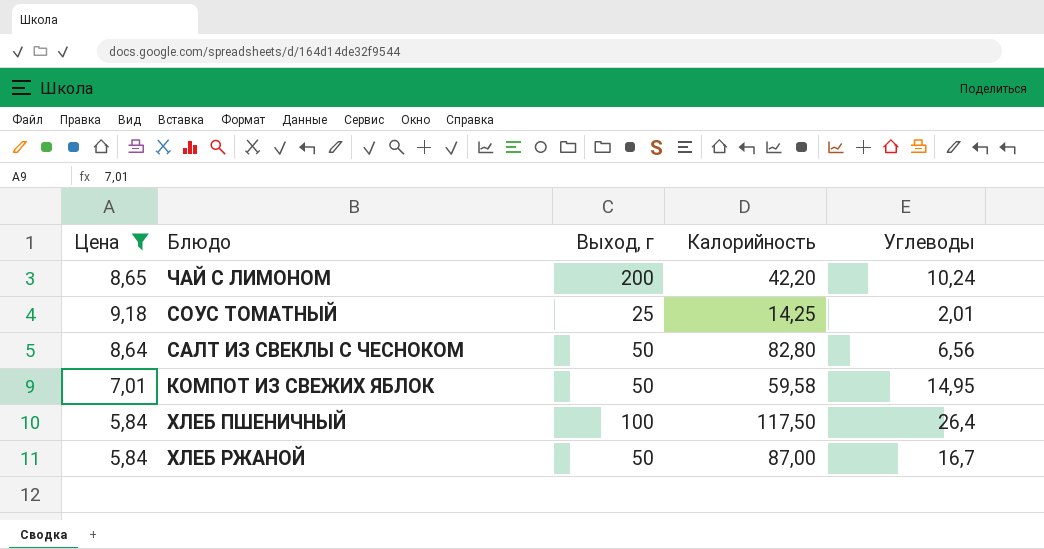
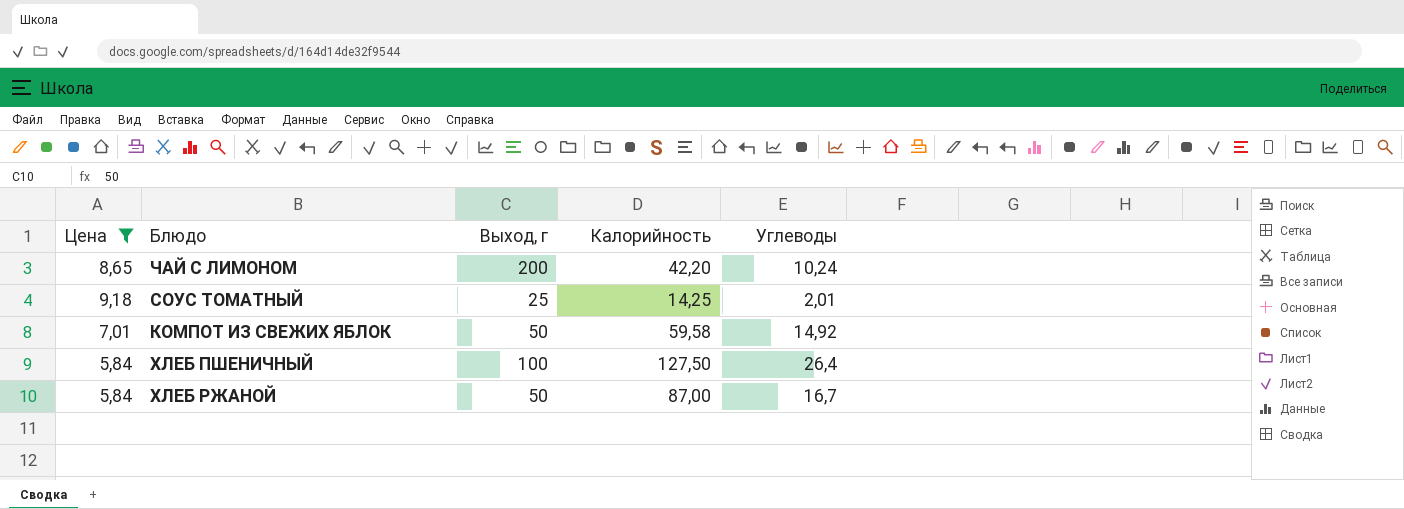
row САЛТ ИЗ СВЕКЛЫ С ЧЕСНОКОМ: 8,64 | 50 | 82,80 | 6,56 -> none
КОМПОТ ИЗ СВЕЖИХ ЯБЛОК | Углеводы: 14,95 -> 14,92
ХЛЕБ ПШЕНИЧНЫЙ | Калорийность: 117,50 -> 127,50

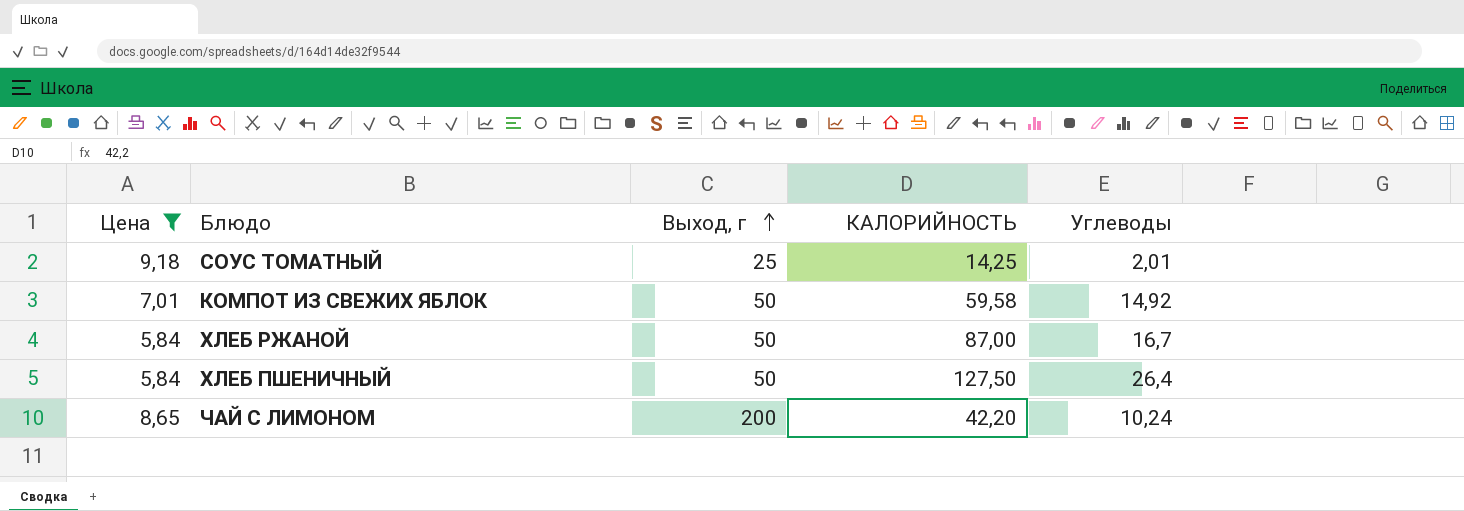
row order: none -> Выход, г ascending
column name: Калорийность -> КАЛОРИЙНОСТЬ
ХЛЕБ ПШЕНИЧНЫЙ | Выход, г: 100 -> 50

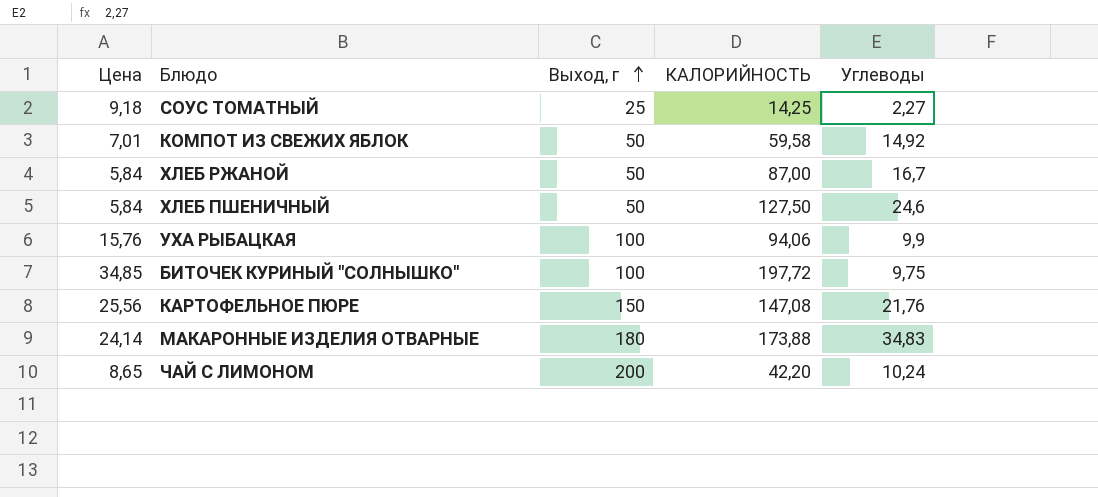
filter: Цена <= 9,18 -> none
СОУС ТОМАТНЫЙ | Углеводы: 2,01 -> 2,27
ХЛЕБ ПШЕНИЧНЫЙ | Углеводы: 26,4 -> 24,6

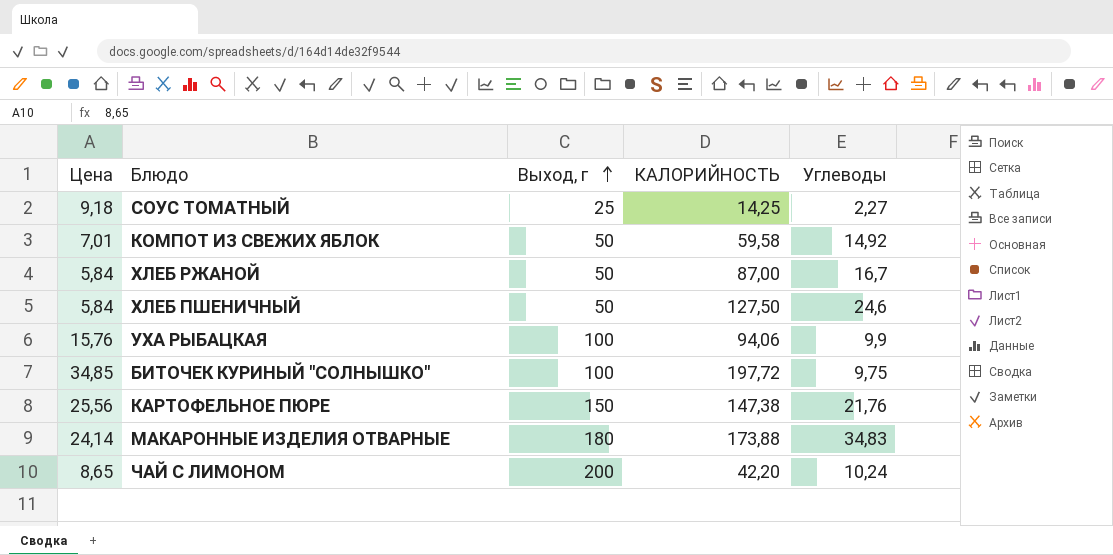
КАРТОФЕЛЬНОЕ ПЮРЕ | КАЛОРИЙНОСТЬ: 147,08 -> 147,38

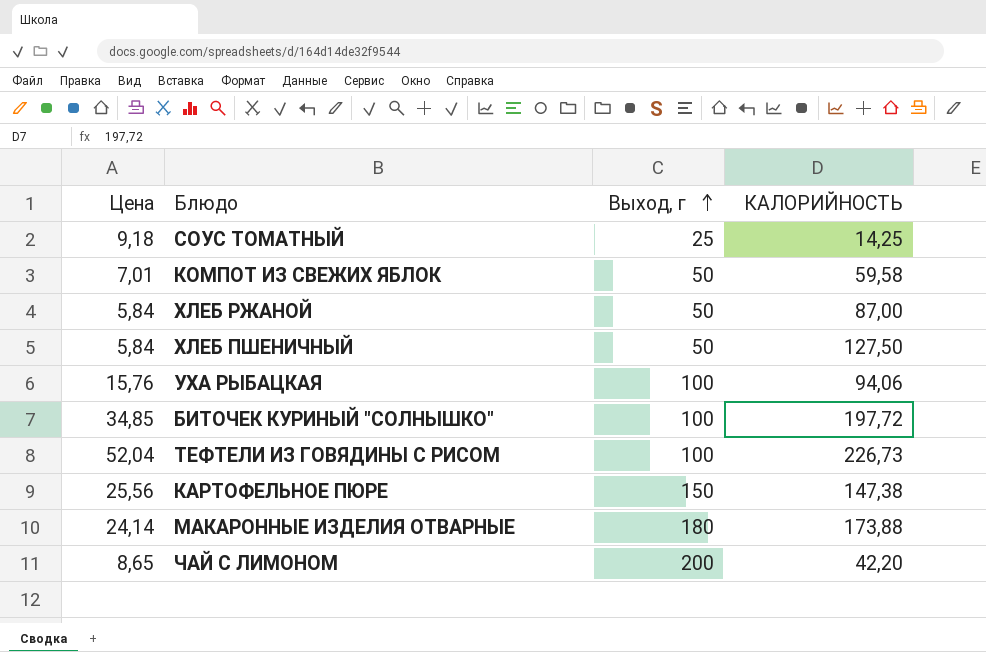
column Углеводы | position: 5 -> none
row ТЕФТЕЛИ ИЗ ГОВЯДИНЫ С РИСОМ: none -> 52,04 | 100 | 226,73

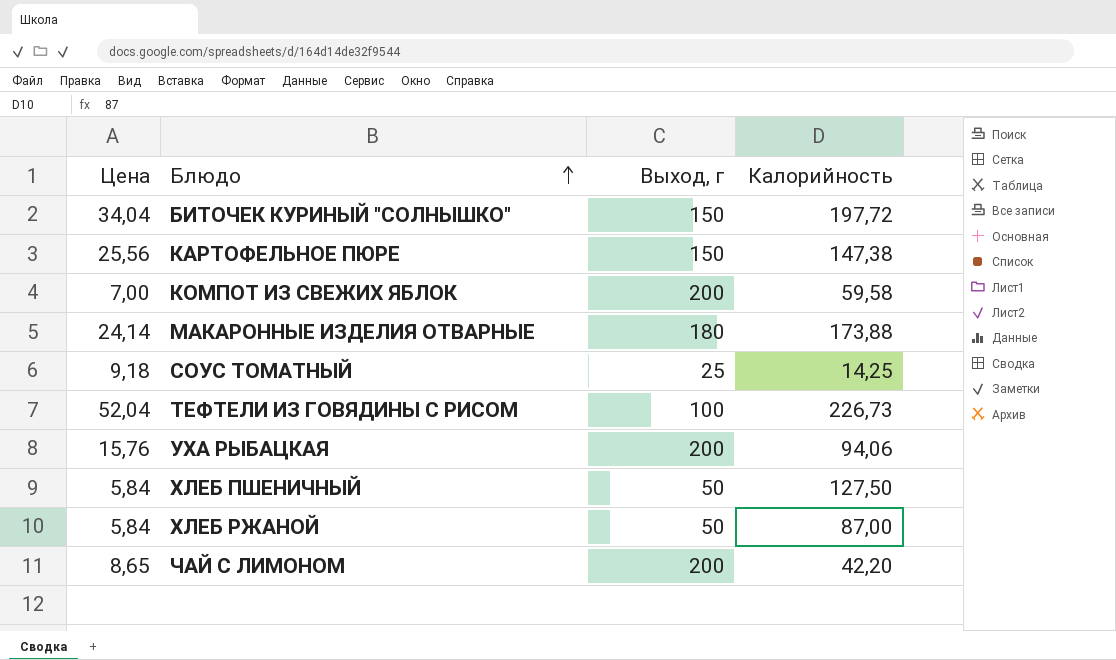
row order: Выход, г ascending -> Блюдо ascending
column name: КАЛОРИЙНОСТЬ -> Калорийность
БИТОЧЕК КУРИНЫЙ "СОЛНЫШКО" | Цена: 34,85 -> 34,04
БИТОЧЕК КУРИНЫЙ "СОЛНЫШКО" | Выход, г: 100 -> 150
КОМПОТ ИЗ СВЕЖИХ ЯБЛОК | Цена: 7,01 -> 7,00
КОМПОТ ИЗ СВЕЖИХ ЯБЛОК | Выход, г: 50 -> 200
УХА РЫБАЦКАЯ | Выход, г: 100 -> 200

